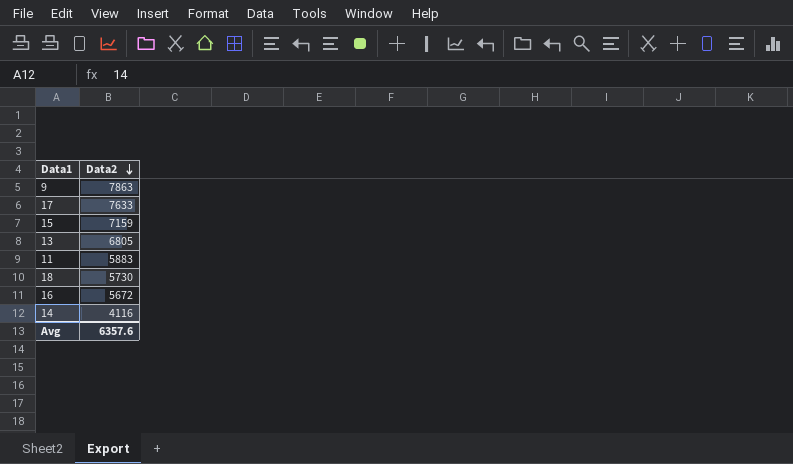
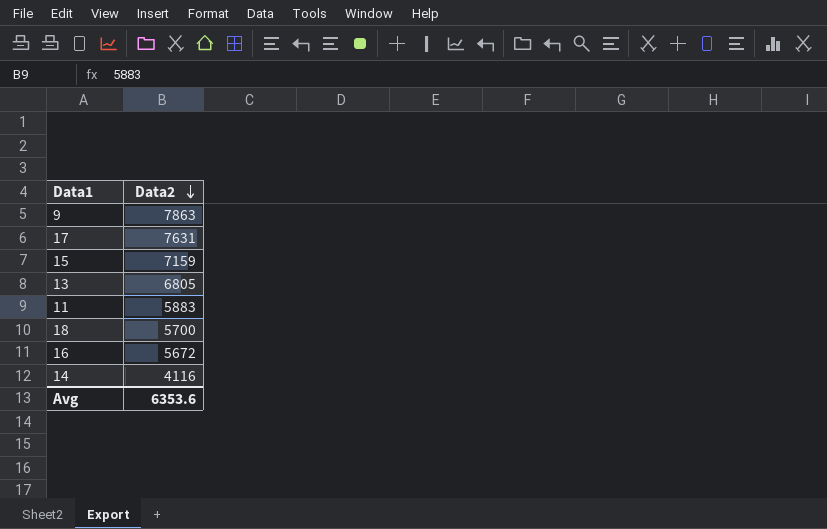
17 | Data2: 7633 -> 7631
18 | Data2: 5730 -> 5700
Avg | Data2: 6357.6 -> 6353.6

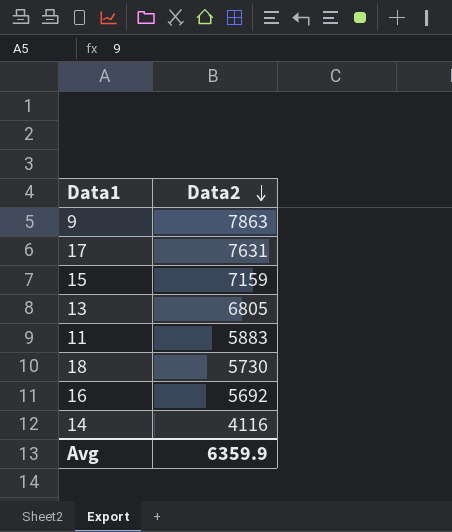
18 | Data2: 5700 -> 5730
16 | Data2: 5672 -> 5692
Avg | Data2: 6353.6 -> 6359.9

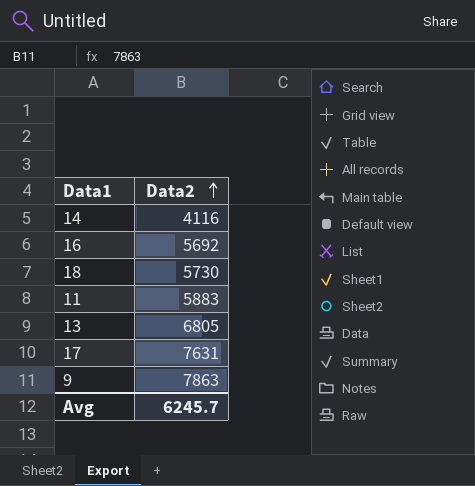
row order: Data2 descending -> Data2 ascending
row 15: 7159 -> none
Avg | Data2: 6359.9 -> 6245.7

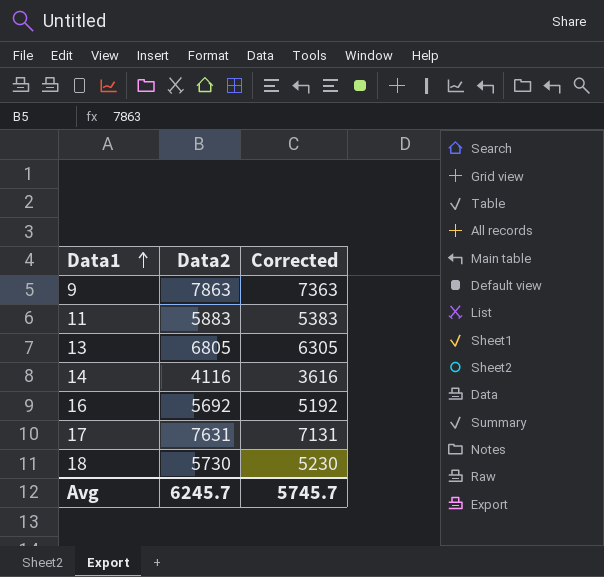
row order: Data2 ascending -> Data1 ascending
column Corrected | formula: none -> [Data2] - 500

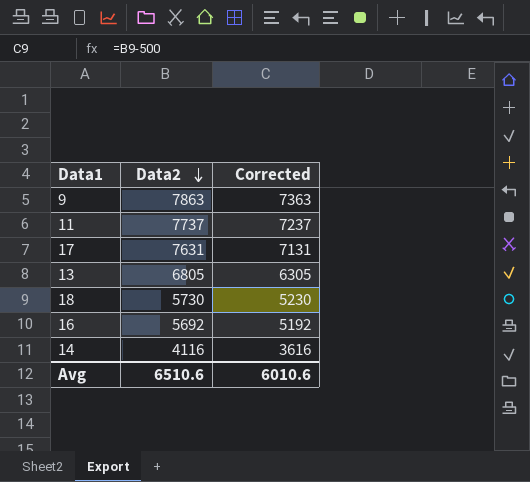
row order: Data1 ascending -> Data2 descending
11 | Data2: 5883 -> 7737
11 | Corrected: 5383 -> 7237
Avg | Data2: 6245.7 -> 6510.6
Avg | Corrected: 5745.7 -> 6010.6

